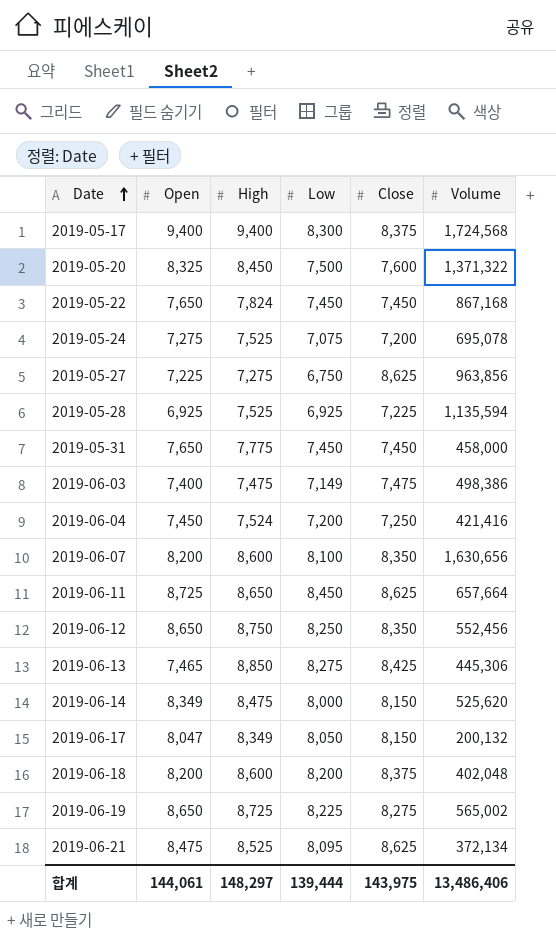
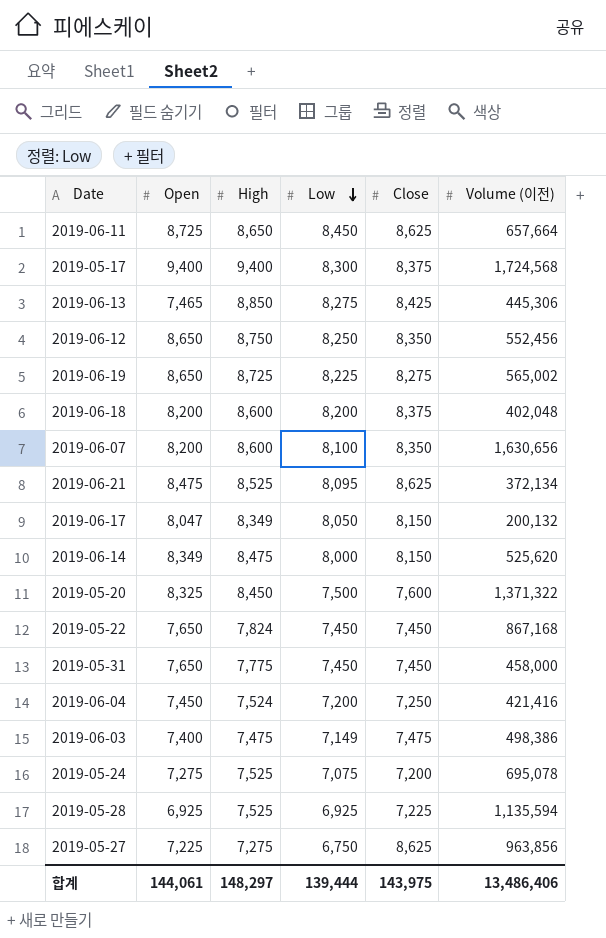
row order: Date ascending -> Low descending
column name: Volume -> Volume (이전)

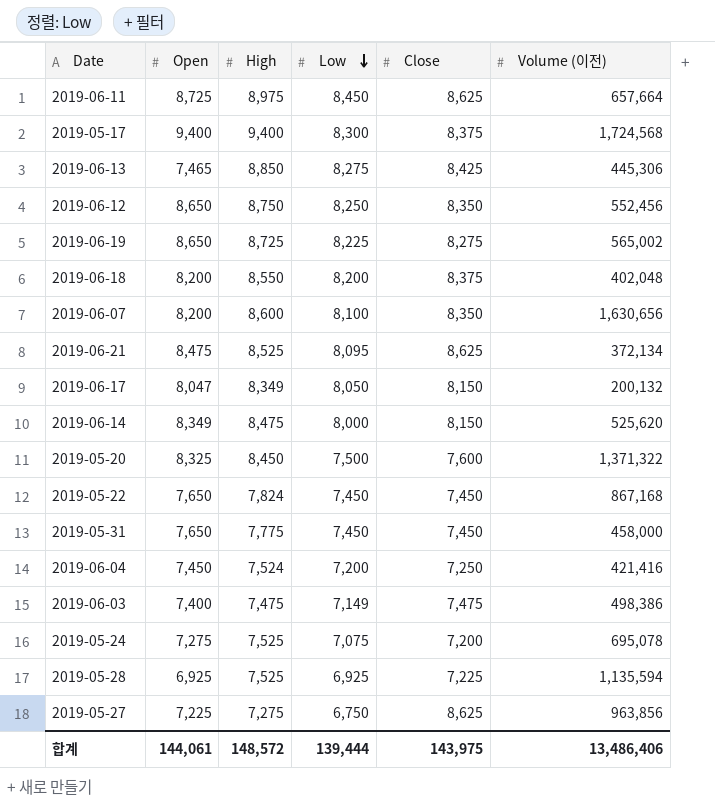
2019-06-11 | High: 8,650 -> 8,975
2019-06-18 | High: 8,600 -> 8,550
합계 | High: 148,297 -> 148,572

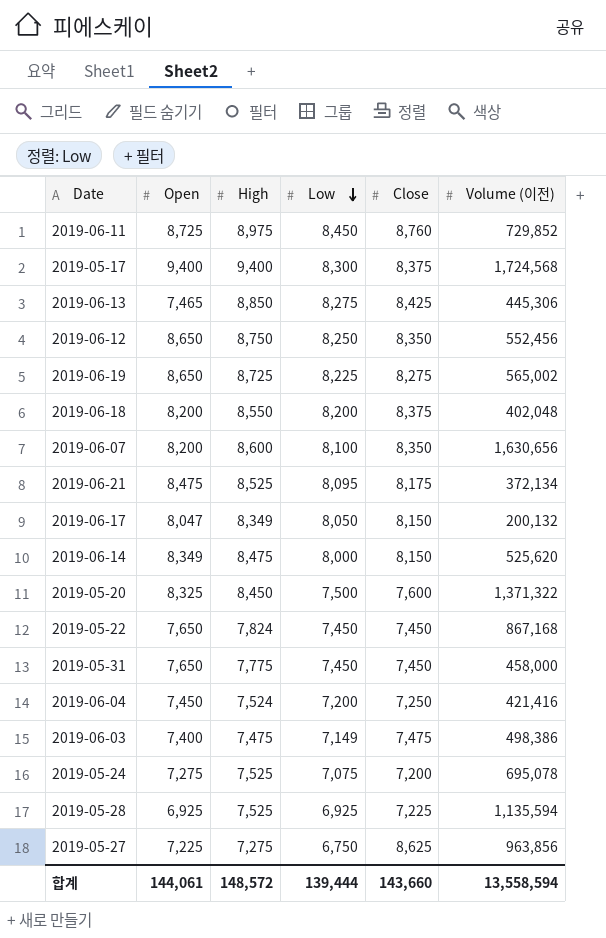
2019-06-11 | Close: 8,625 -> 8,760
2019-06-11 | Volume (이전): 657,664 -> 729,852
2019-06-21 | Close: 8,625 -> 8,175
합계 | Close: 143,975 -> 143,660
합계 | Volume (이전): 13,486,406 -> 13,558,594

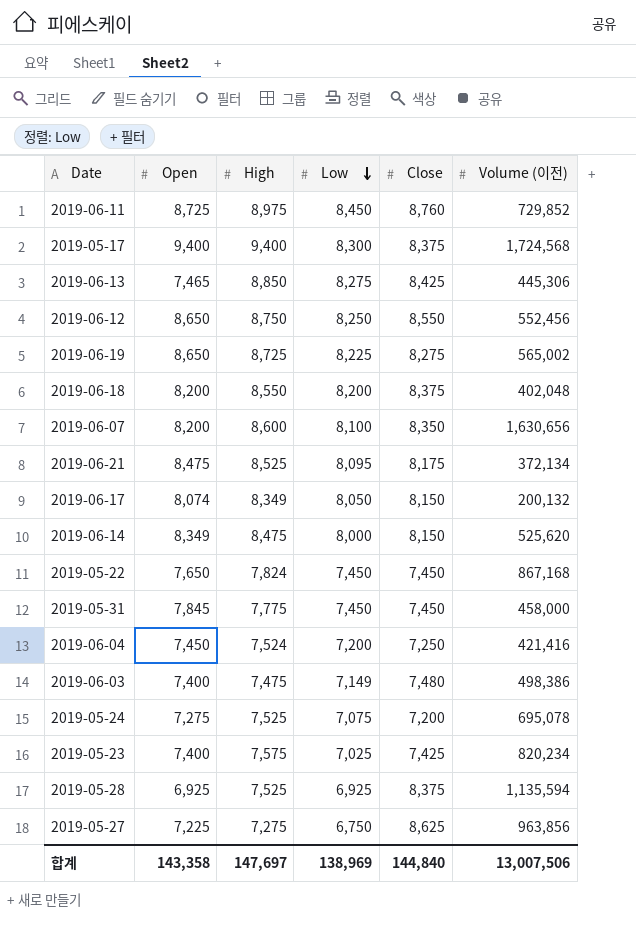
row 2019-05-20: 8,325 | 8,450 | 7,500 | 7,600 | 1,371,322 -> none
2019-06-12 | Close: 8,350 -> 8,550
2019-06-17 | Open: 8,047 -> 8,074
2019-05-31 | Open: 7,650 -> 7,845
2019-06-03 | Close: 7,475 -> 7,480
row 2019-05-23: none -> 7,400 | 7,575 | 7,025 | 7,425 | 820,234
2019-05-28 | Close: 7,225 -> 8,375
합계 | Open: 144,061 -> 143,358
합계 | High: 148,572 -> 147,697
합계 | Low: 139,444 -> 138,969
합계 | Close: 143,660 -> 144,840
합계 | Volume (이전): 13,558,594 -> 13,007,506

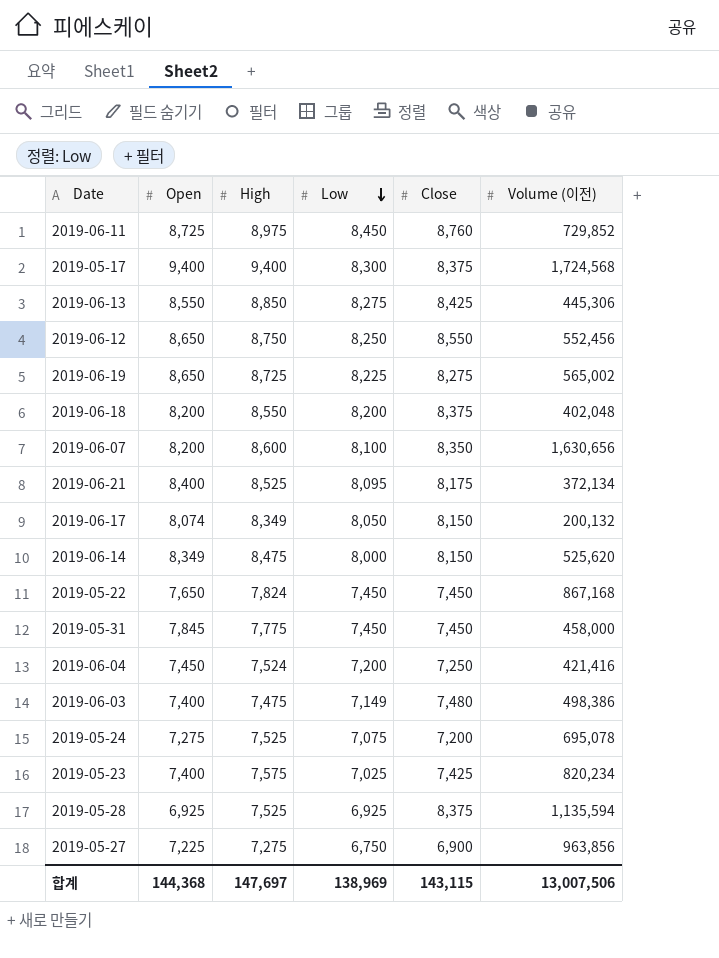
2019-06-13 | Open: 7,465 -> 8,550
2019-06-21 | Open: 8,475 -> 8,400
2019-05-27 | Close: 8,625 -> 6,900
합계 | Open: 143,358 -> 144,368
합계 | Close: 144,840 -> 143,115

